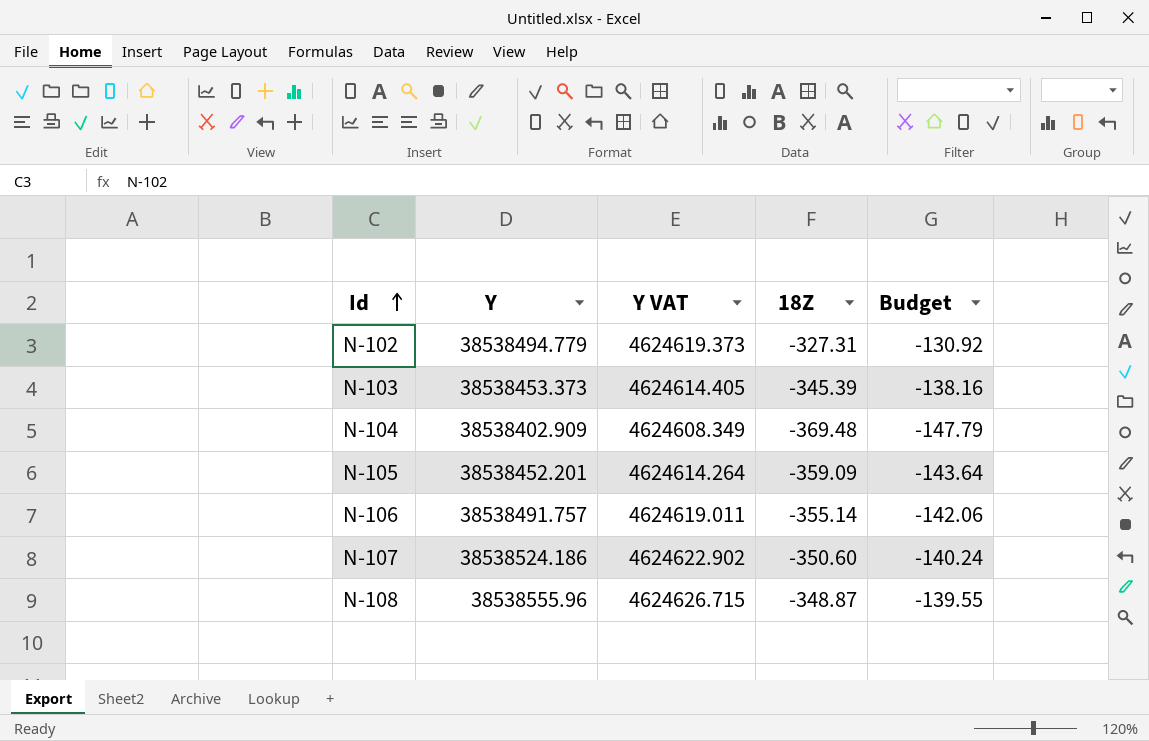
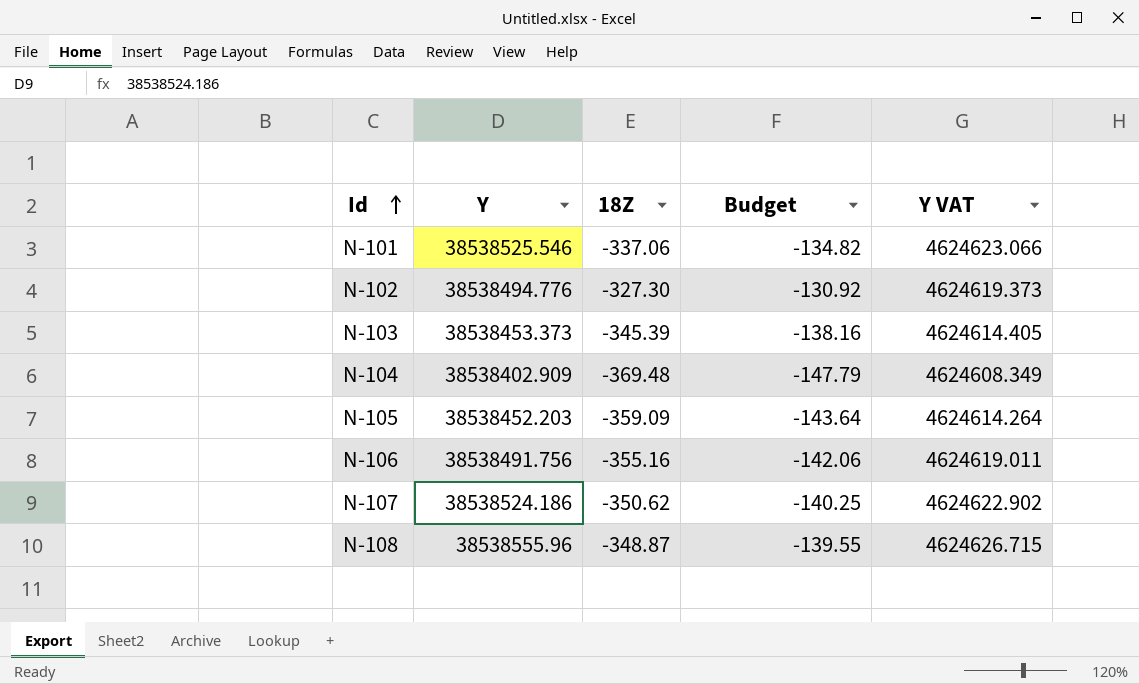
column Y VAT | position: 3 -> 5
row N-101: none -> 38538525.546 | -337.06 | -134.82 | 4624623.066
N-102 | Y: 38538494.779 -> 38538494.776
N-102 | 18Z: -327.31 -> -327.30
N-105 | Y: 38538452.201 -> 38538452.203
N-106 | Y: 38538491.757 -> 38538491.756
N-106 | 18Z: -355.14 -> -355.16
N-107 | 18Z: -350.60 -> -350.62
N-107 | Budget: -140.24 -> -140.25

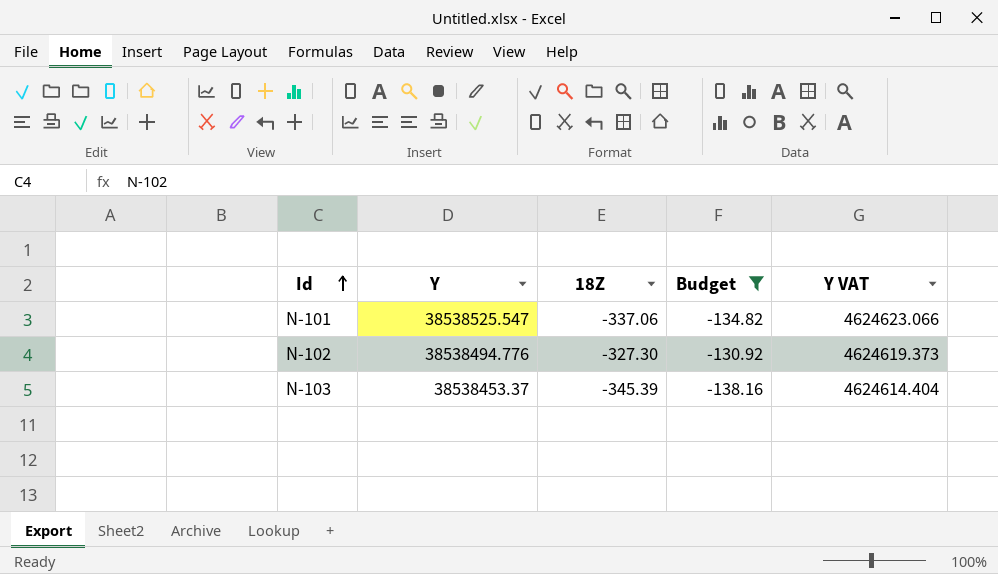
filter: none -> Budget >= -138.16
N-101 | Y: 38538525.546 -> 38538525.547
N-103 | Y: 38538453.373 -> 38538453.37
N-103 | Y VAT: 4624614.405 -> 4624614.404

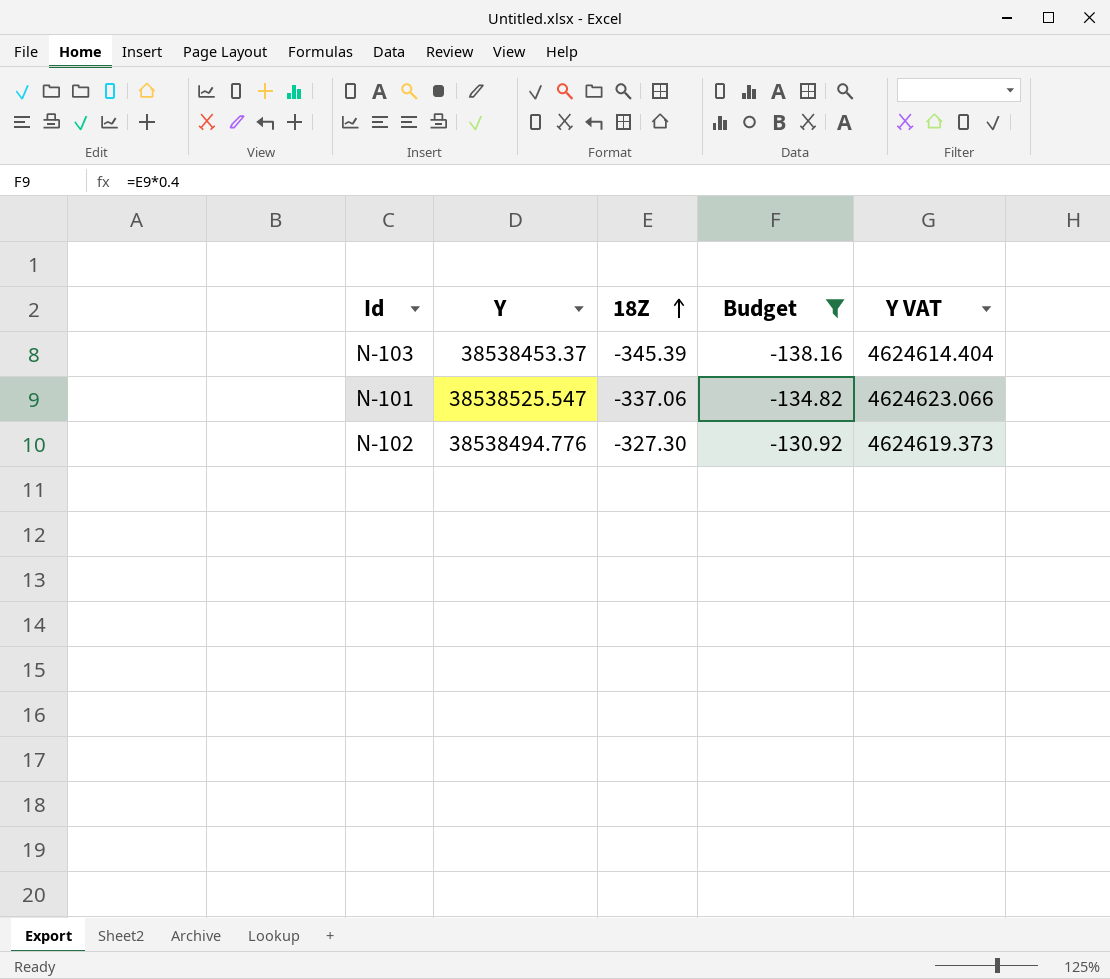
row order: Id ascending -> 18Z ascending

